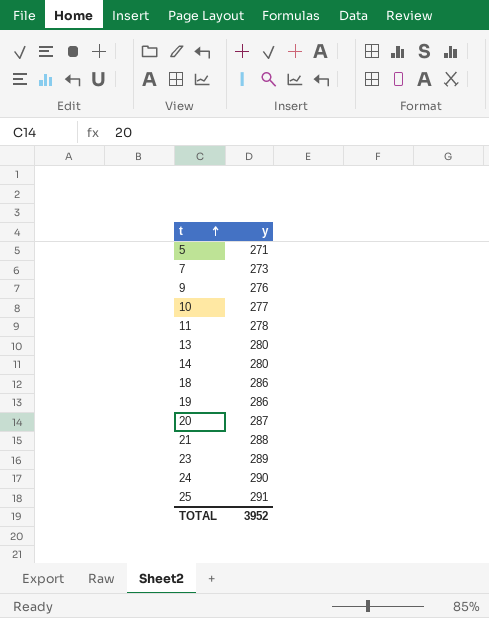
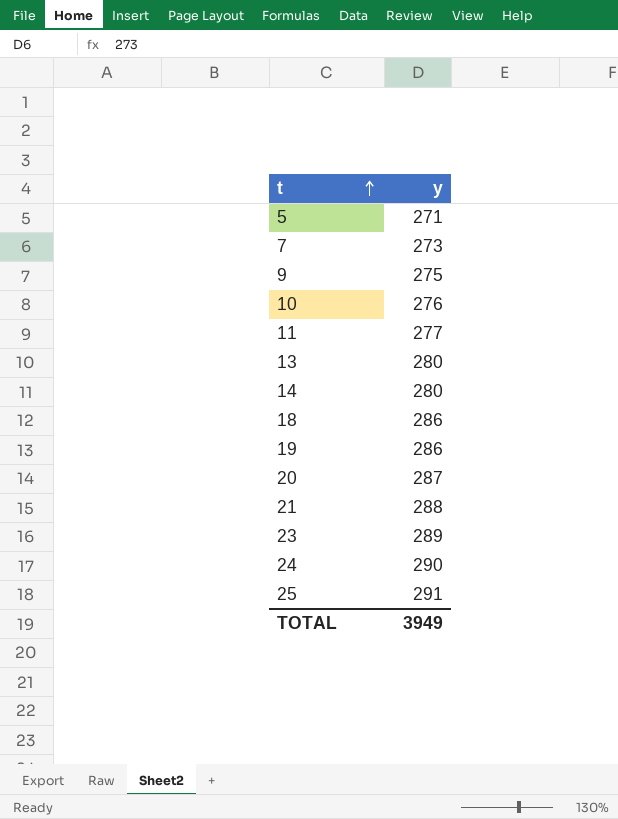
9 | y: 276 -> 275
10 | y: 277 -> 276
11 | y: 278 -> 277
TOTAL | y: 3952 -> 3949

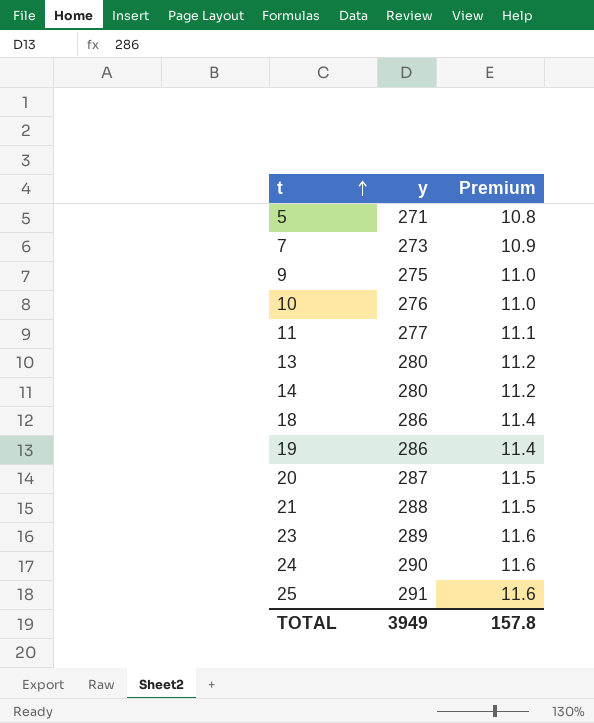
column Premium | formula: none -> [y] * 0.04

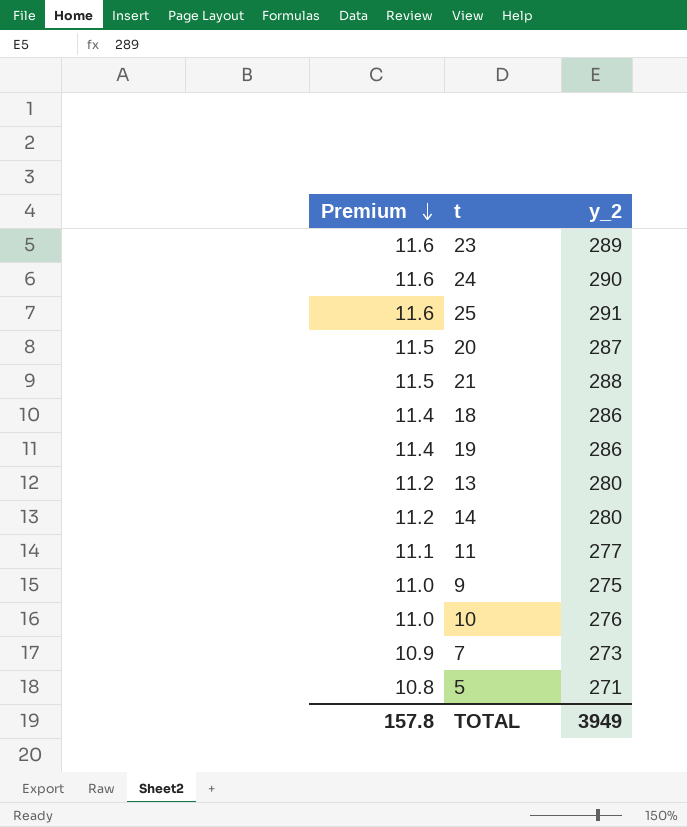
row order: t ascending -> Premium descending
column Premium | position: 3 -> 1
column name: y -> y_2

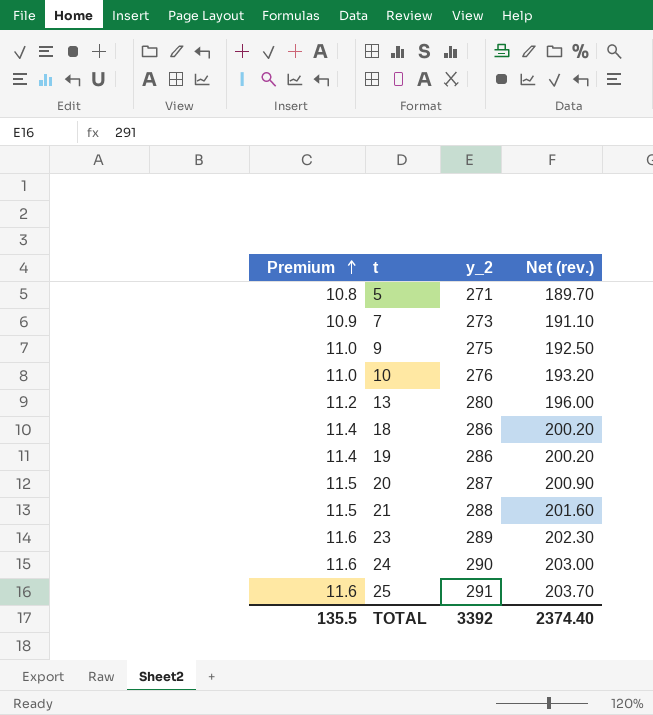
row order: Premium descending -> Premium ascending
column Net (rev.) | formula: none -> [y_2] * 0.7
row 14: 11.2 | 280 -> none
row 11: 11.1 | 277 -> none
TOTAL | Premium: 157.8 -> 135.5
TOTAL | y_2: 3949 -> 3392

